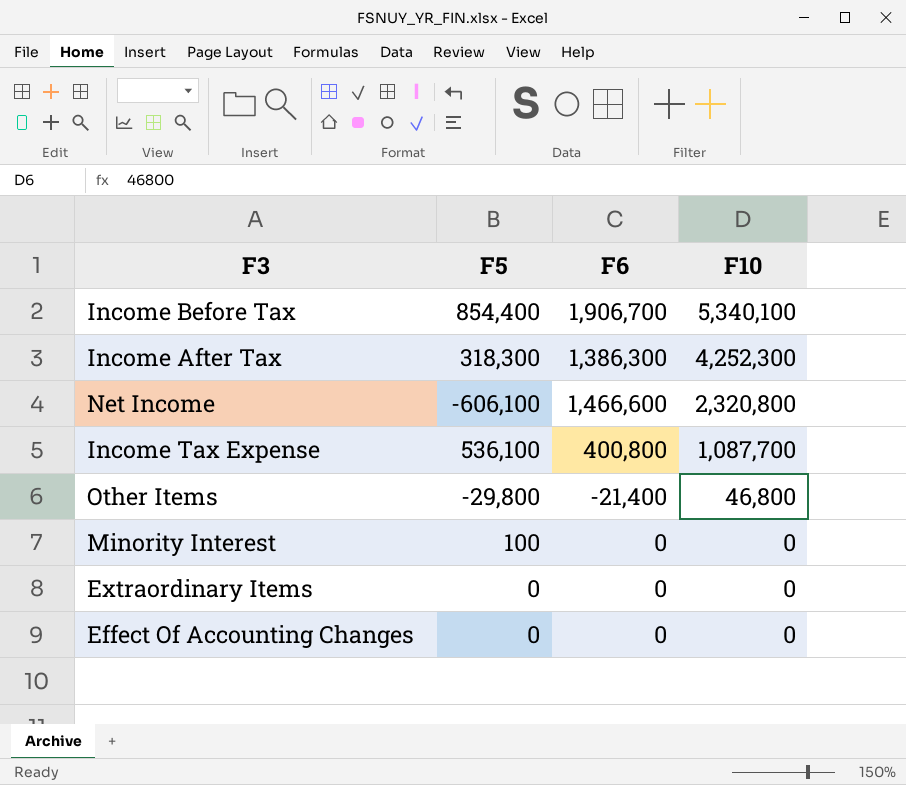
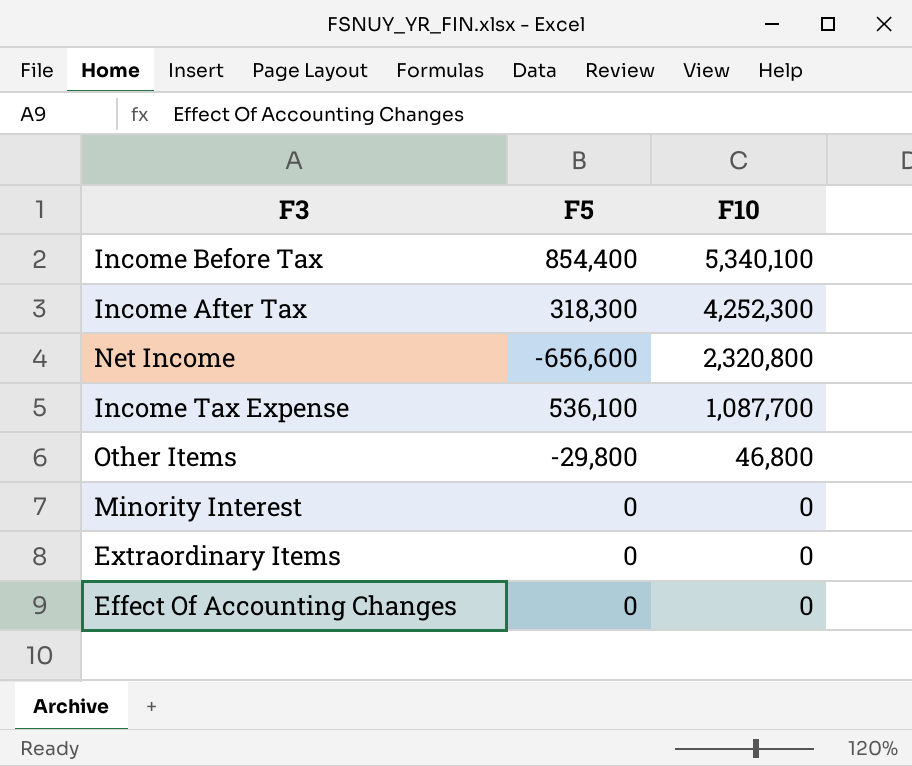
column F6 | position: 3 -> none
Net Income | F5: -606,100 -> -656,600
Minority Interest | F5: 100 -> 0

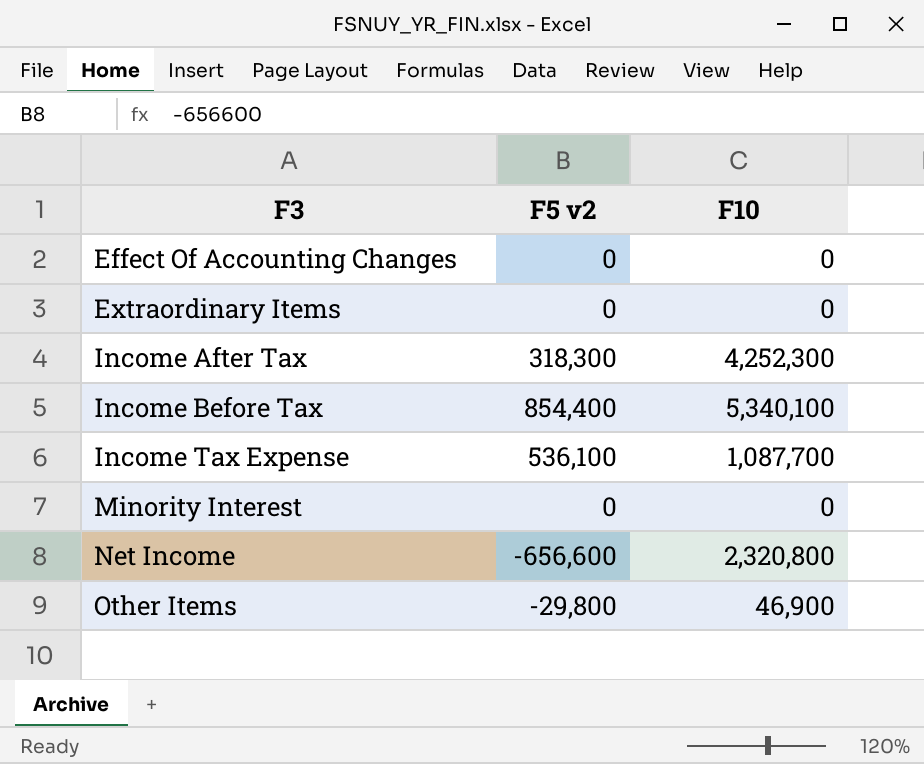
row order: F10 descending -> F3 ascending
column name: F5 -> F5 v2
Other Items | F10: 46,800 -> 46,900

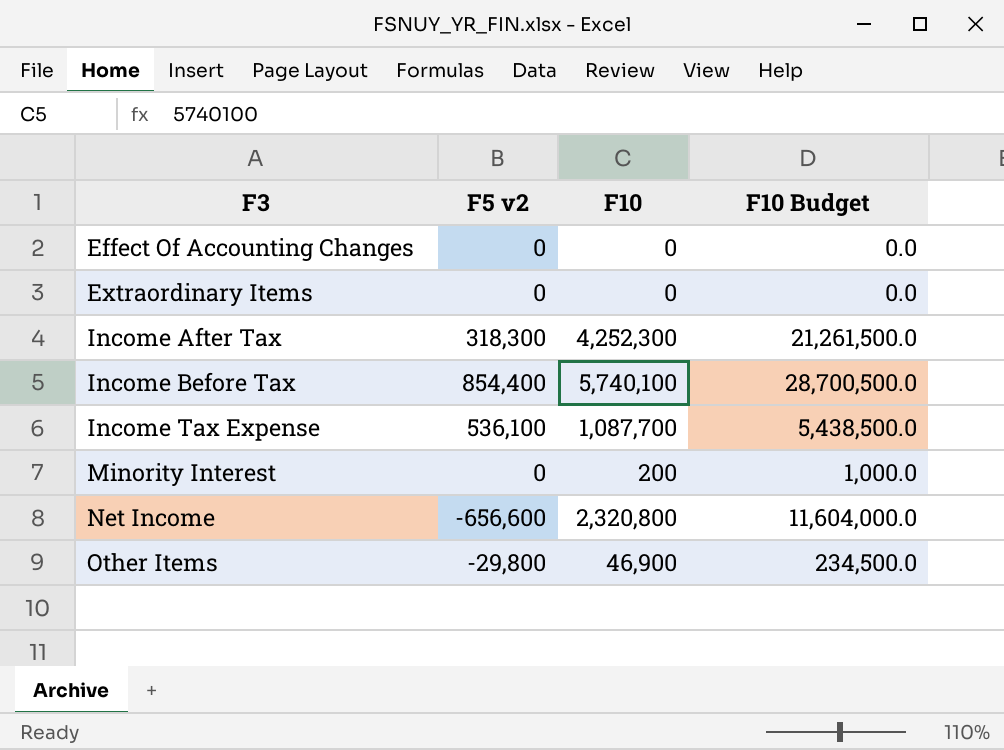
column F10 Budget | formula: none -> [F10] * 5
Income Before Tax | F10: 5,340,100 -> 5,740,100
Minority Interest | F10: 0 -> 200

